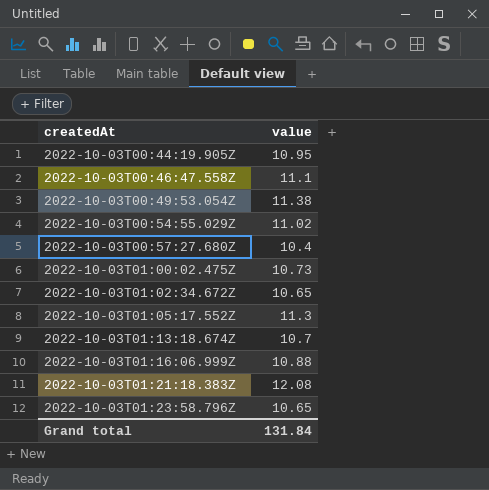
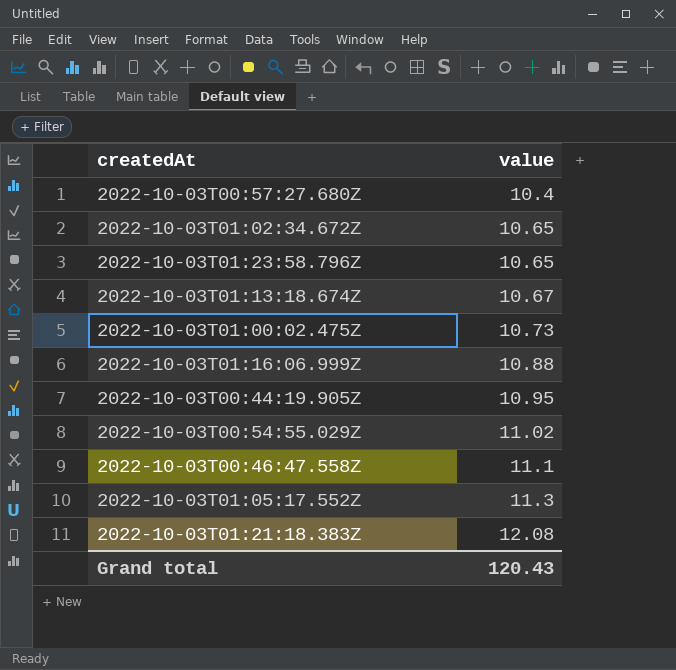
row order: createdAt ascending -> value ascending
row 2022-10-03T00:49:53.054Z: 11.38 -> none
2022-10-03T01:13:18.674Z | value: 10.7 -> 10.67
Grand total | value: 131.84 -> 120.43

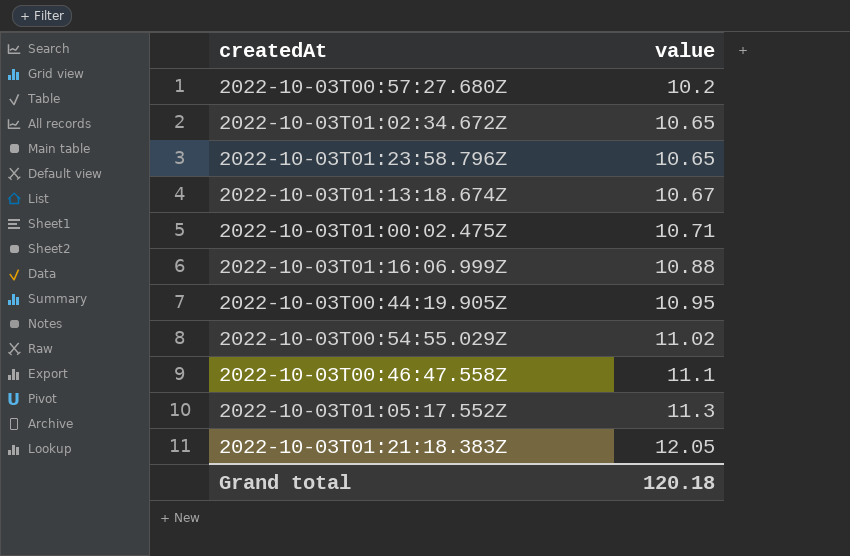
2022-10-03T00:57:27.680Z | value: 10.4 -> 10.2
2022-10-03T01:00:02.475Z | value: 10.73 -> 10.71
2022-10-03T01:21:18.383Z | value: 12.08 -> 12.05
Grand total | value: 120.43 -> 120.18

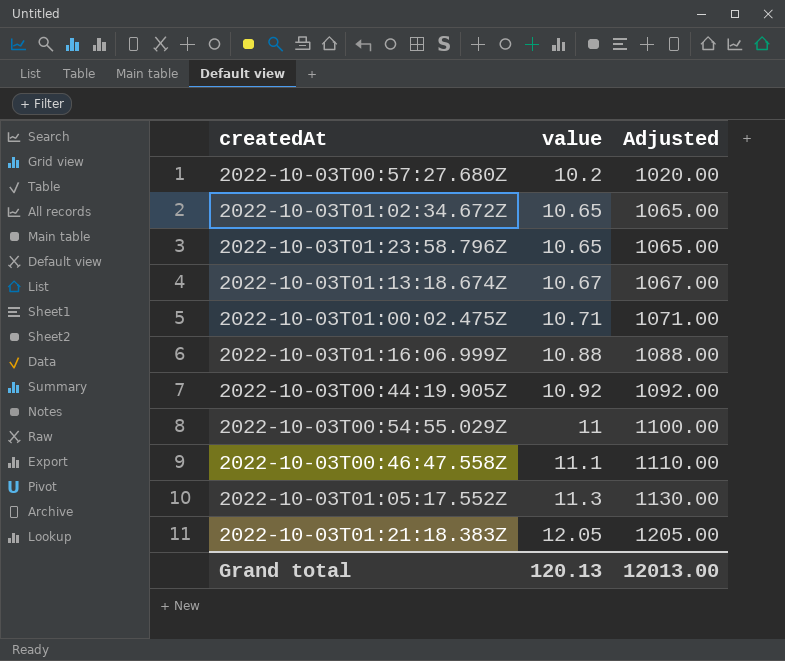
column Adjusted | formula: none -> [value] * 100
2022-10-03T00:44:19.905Z | value: 10.95 -> 10.92
2022-10-03T00:54:55.029Z | value: 11.02 -> 11
Grand total | value: 120.18 -> 120.13

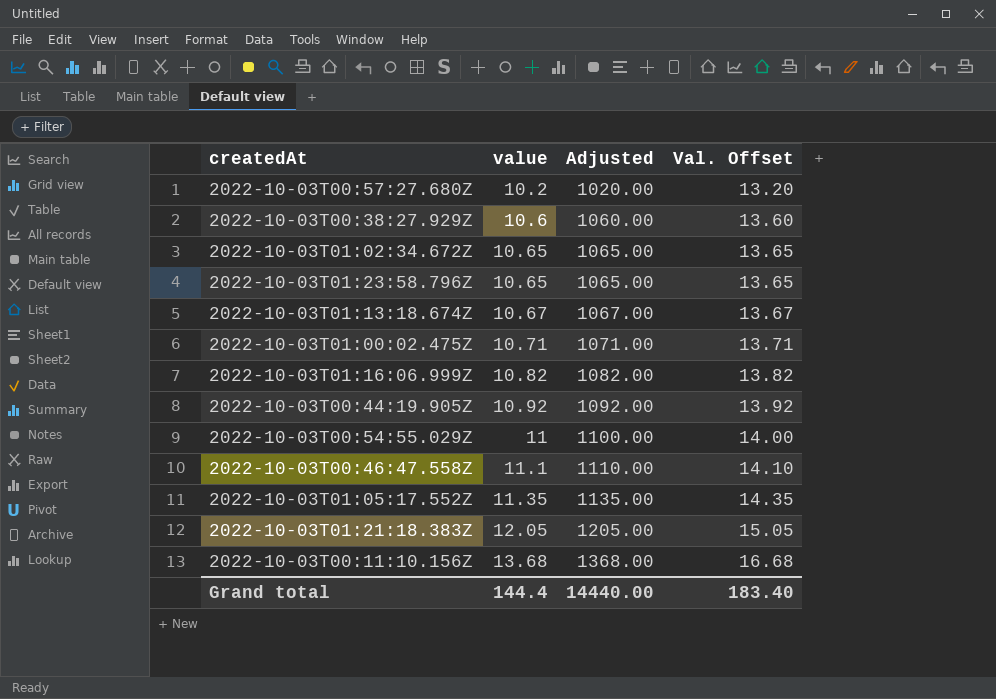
column Val. Offset | formula: none -> [value] + 3
row 2022-10-03T00:38:27.929Z: none -> 10.6 | 1060.00 | 13.60
2022-10-03T01:16:06.999Z | value: 10.88 -> 10.82
2022-10-03T01:16:06.999Z | Adjusted: 1088.00 -> 1082.00
2022-10-03T01:05:17.552Z | value: 11.3 -> 11.35
2022-10-03T01:05:17.552Z | Adjusted: 1130.00 -> 1135.00
row 2022-10-03T00:11:10.156Z: none -> 13.68 | 1368.00 | 16.68
Grand total | value: 120.13 -> 144.4
Grand total | Adjusted: 12013.00 -> 14440.00

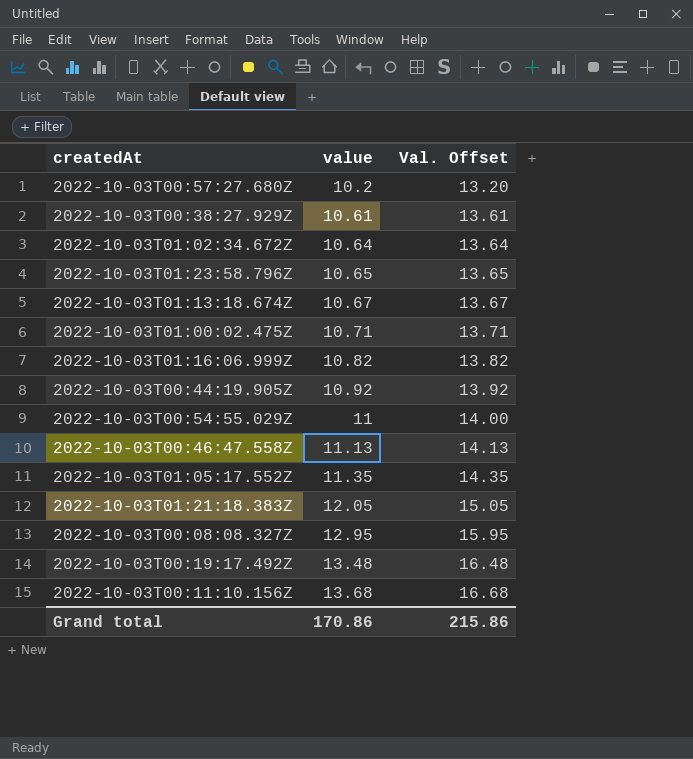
column Adjusted | formula: [value] * 100 -> none
2022-10-03T00:38:27.929Z | value: 10.6 -> 10.61
2022-10-03T00:38:27.929Z | Val. Offset: 13.60 -> 13.61
2022-10-03T01:02:34.672Z | value: 10.65 -> 10.64
2022-10-03T01:02:34.672Z | Val. Offset: 13.65 -> 13.64
2022-10-03T00:46:47.558Z | value: 11.1 -> 11.13
2022-10-03T00:46:47.558Z | Val. Offset: 14.10 -> 14.13
row 2022-10-03T00:08:08.327Z: none -> 12.95 | 15.95
row 2022-10-03T00:19:17.492Z: none -> 13.48 | 16.48
Grand total | value: 144.4 -> 170.86
Grand total | Val. Offset: 183.40 -> 215.86

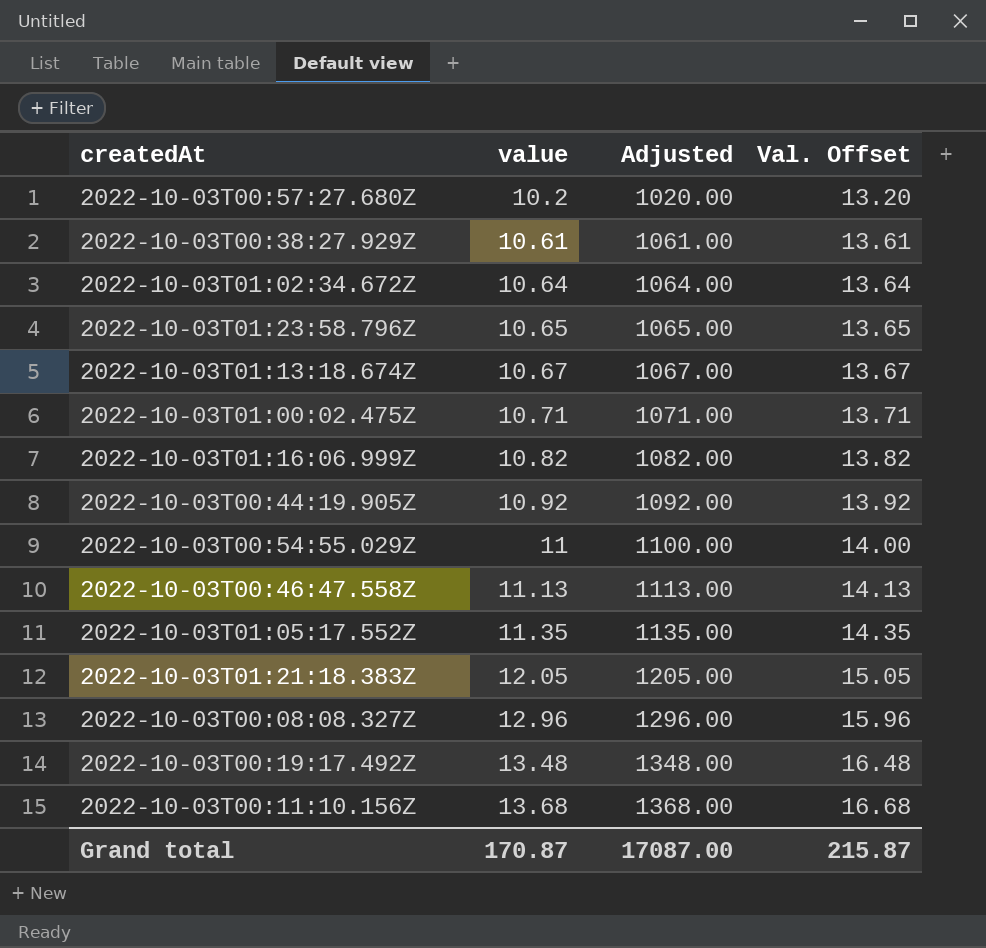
column Adjusted | formula: none -> [value] * 100
2022-10-03T00:08:08.327Z | value: 12.95 -> 12.96
2022-10-03T00:08:08.327Z | Val. Offset: 15.95 -> 15.96
Grand total | value: 170.86 -> 170.87
Grand total | Val. Offset: 215.86 -> 215.87

